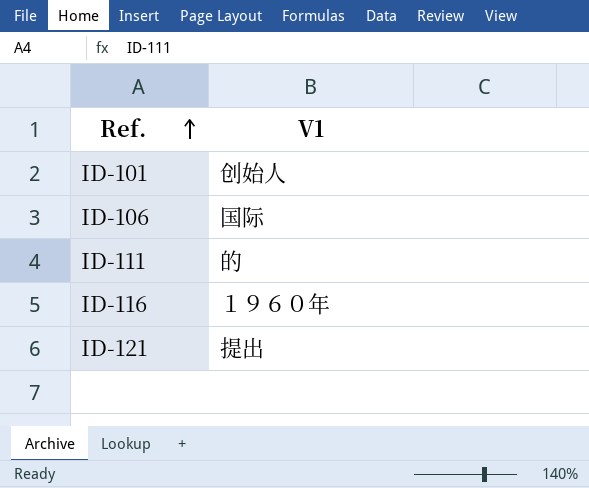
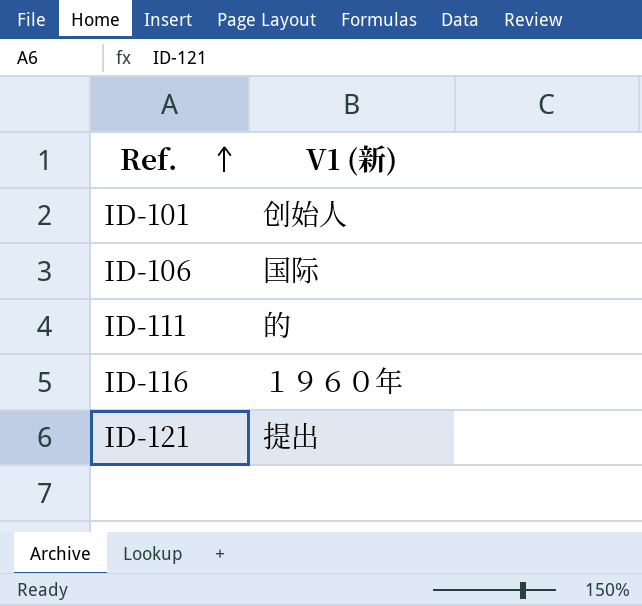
column name: V1 -> V1 (新)

